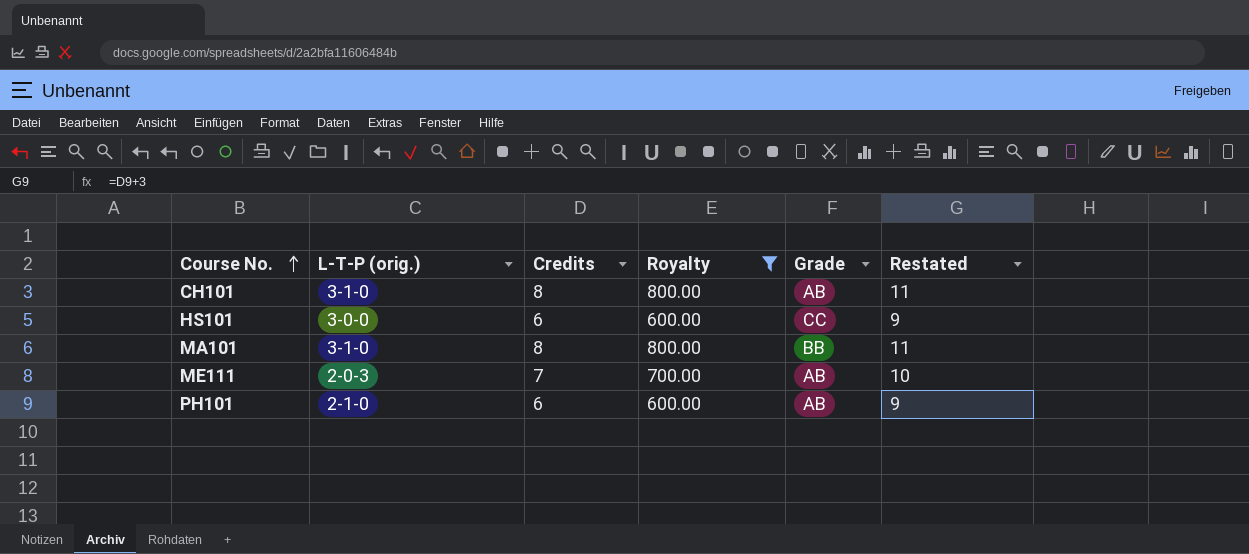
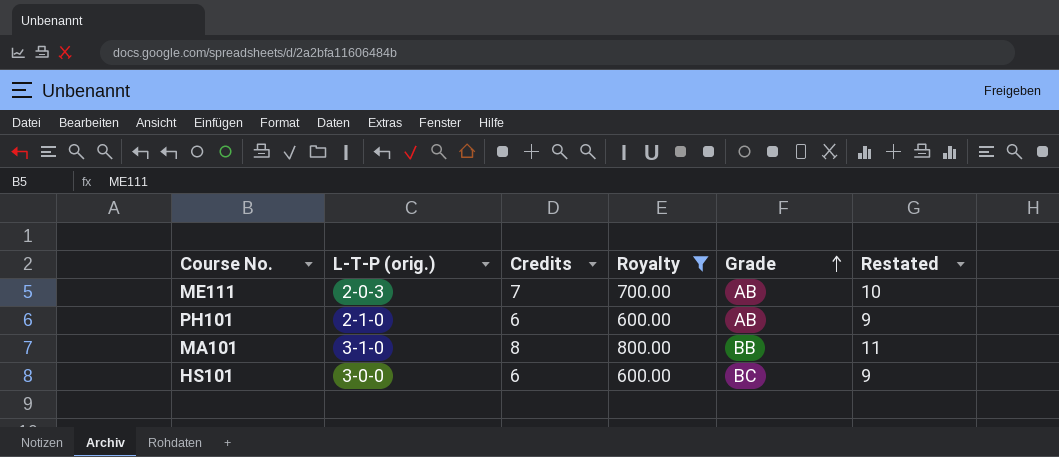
row order: Course No. ascending -> Grade ascending
row CH101: 3-1-0 | 8 | 800.00 | AB | 11 -> none
HS101 | Grade: CC -> BC

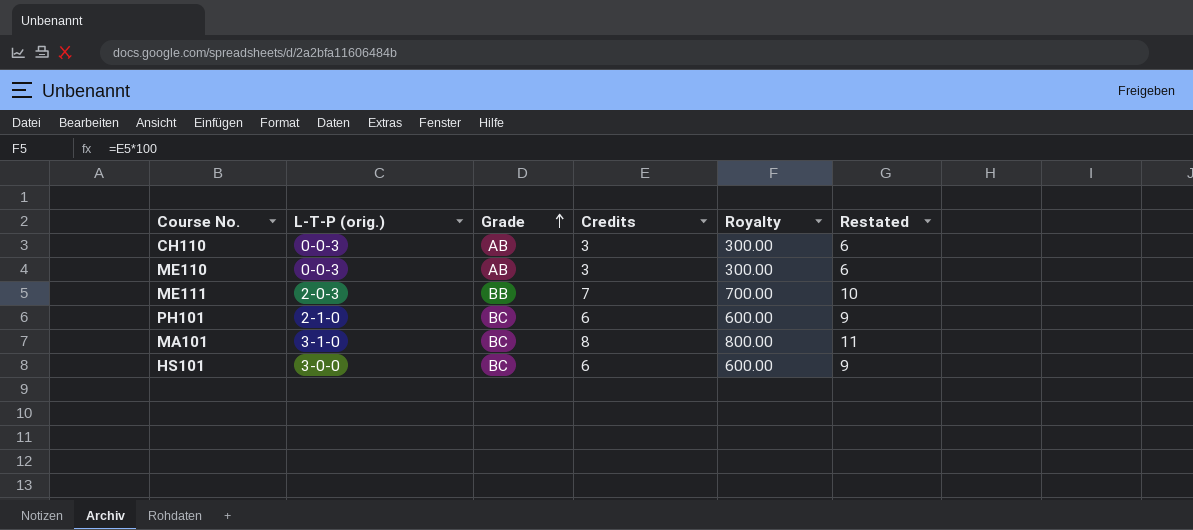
filter: Royalty != 300.00 -> none
column Grade | position: 5 -> 3
ME111 | Grade: AB -> BB
PH101 | Grade: AB -> BC
MA101 | Grade: BB -> BC

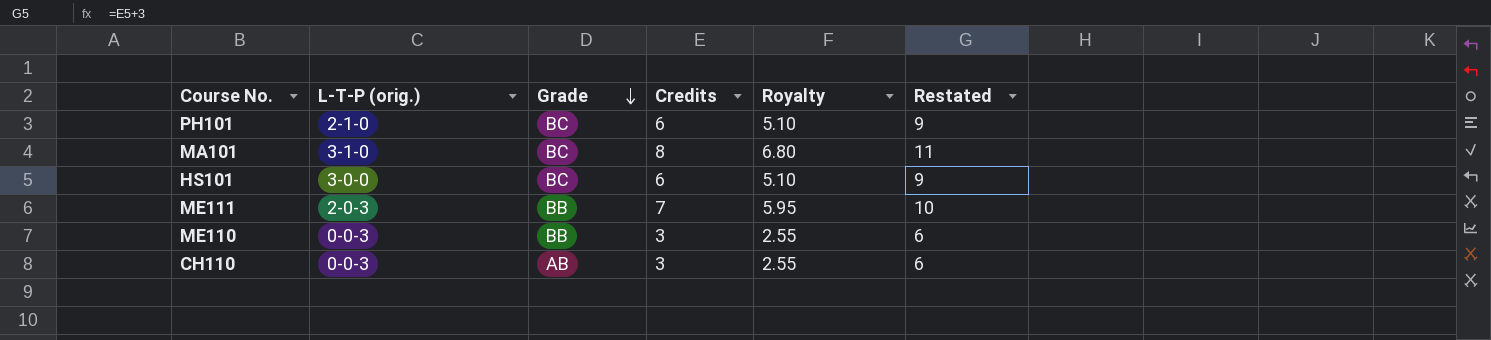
row order: Grade ascending -> Grade descending
column Royalty | formula: [Credits] * 100 -> [Credits] * 0.85
ME110 | Grade: AB -> BB

